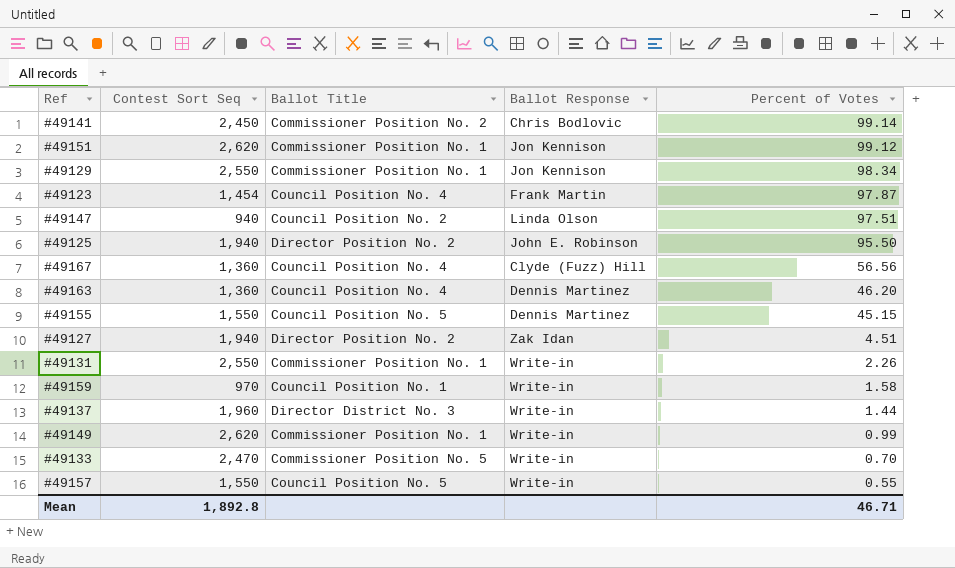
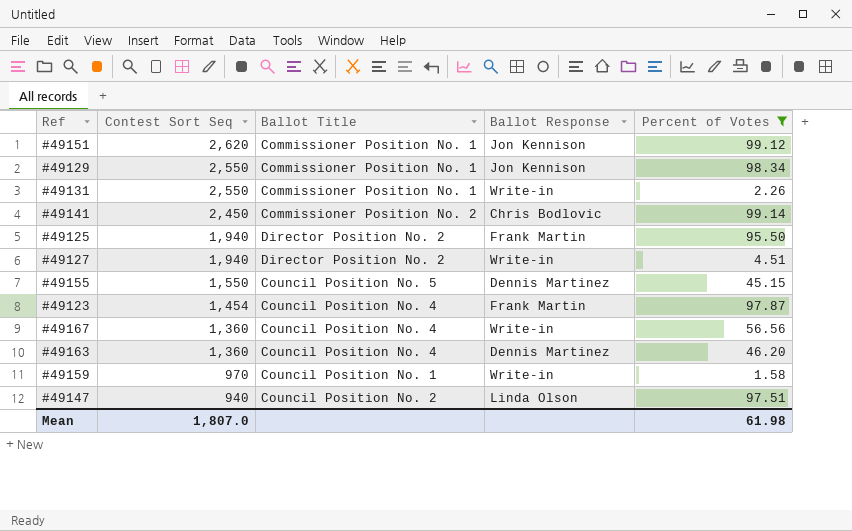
filter: none -> Percent of Votes >= 1.58
row order: Percent of Votes descending -> Contest Sort Seq descending
#49125 | Ballot Response: John E. Robinson -> Frank Martin
#49127 | Ballot Response: Zak Idan -> Write-in
#49167 | Ballot Response: Clyde (Fuzz) Hill -> Write-in
Mean | Contest Sort Seq: 1,892.8 -> 1,807.0
Mean | Percent of Votes: 46.71 -> 61.98

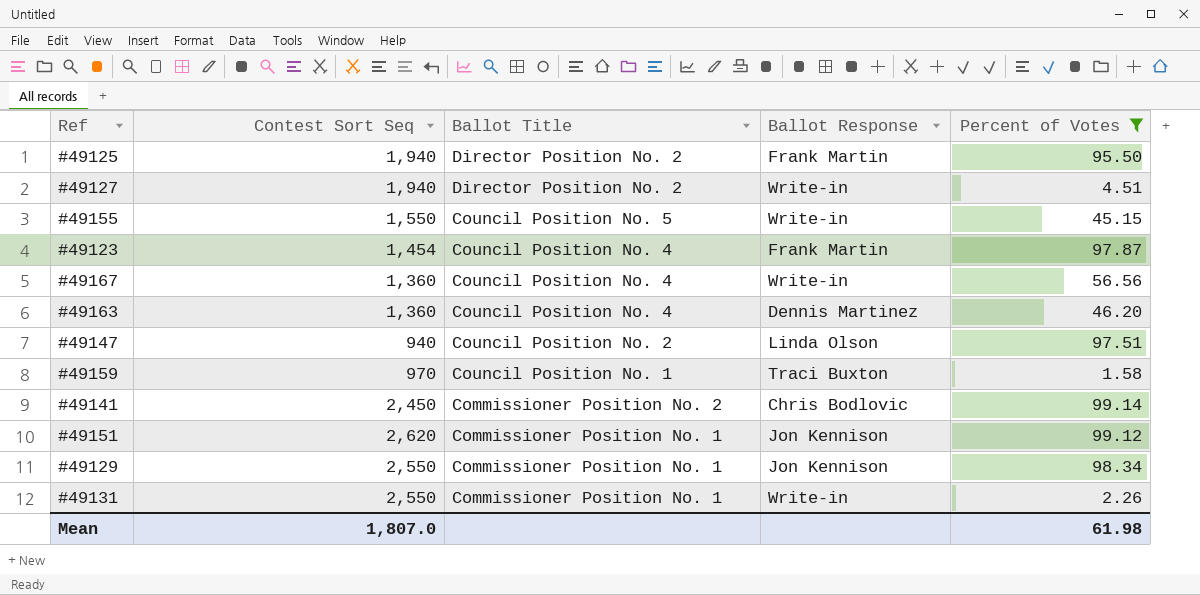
row order: Contest Sort Seq descending -> Ballot Title descending
#49155 | Ballot Response: Dennis Martinez -> Write-in
#49159 | Ballot Response: Write-in -> Traci Buxton

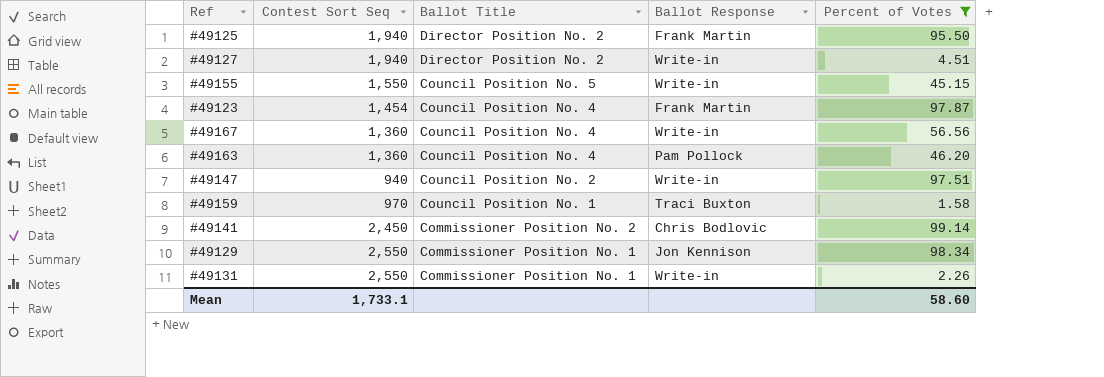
row #49151: 2,620 | Commissioner Position No. 1 | Jon Kennison | 99.12 -> none
#49163 | Ballot Response: Dennis Martinez -> Pam Pollock
#49147 | Ballot Response: Linda Olson -> Write-in
Mean | Contest Sort Seq: 1,807.0 -> 1,733.1
Mean | Percent of Votes: 61.98 -> 58.60

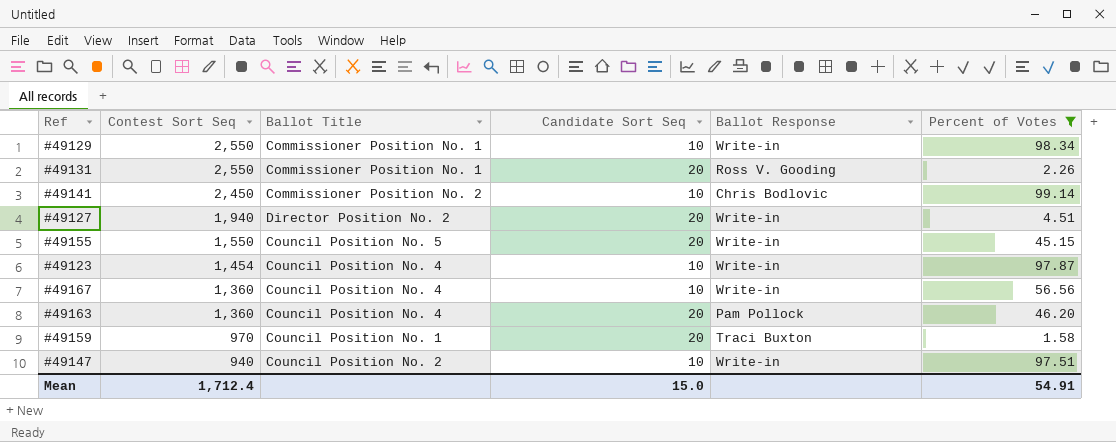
row order: Ballot Title descending -> Contest Sort Seq descending
column Candidate Sort Seq | position: none -> 4
row #49125: 1,940 | Director Position No. 2 | Frank Martin | 95.50 -> none
#49129 | Ballot Response: Jon Kennison -> Write-in
#49131 | Ballot Response: Write-in -> Ross V. Gooding
#49123 | Ballot Response: Frank Martin -> Write-in
Mean | Contest Sort Seq: 1,733.1 -> 1,712.4
Mean | Percent of Votes: 58.60 -> 54.91

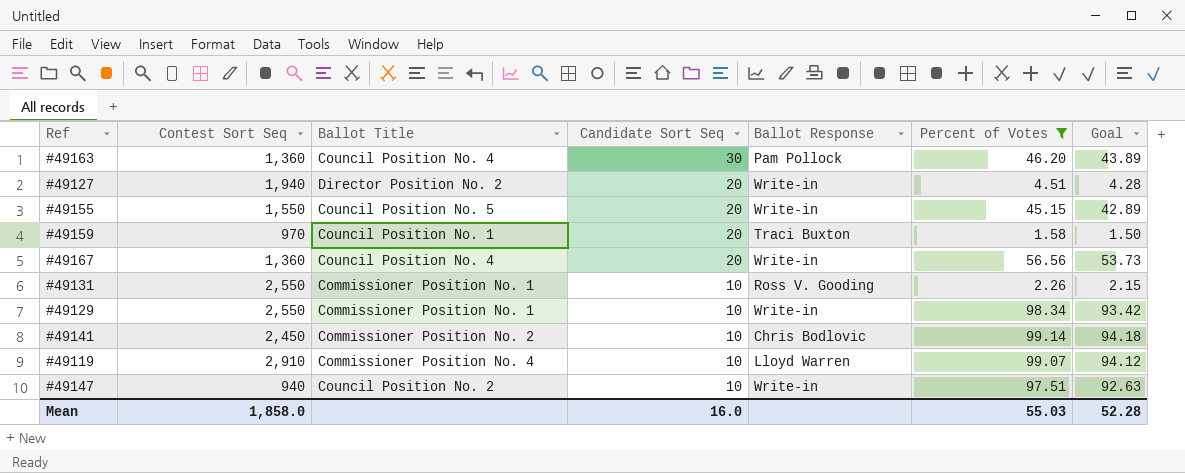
row order: Contest Sort Seq descending -> Candidate Sort Seq descending
column Goal | formula: none -> [Percent of Votes] * 0.95
row #49123: 1,454 | Council Position No. 4 | 10 | Write-in | 97.87 -> none
#49163 | Candidate Sort Seq: 20 -> 30
#49167 | Candidate Sort Seq: 10 -> 20
#49131 | Candidate Sort Seq: 20 -> 10
row #49119: none -> 2,910 | Commissioner Position No. 4 | 10 | Lloyd Warren | 99.07 | 94.12
Mean | Contest Sort Seq: 1,712.4 -> 1,858.0
Mean | Candidate Sort Seq: 15.0 -> 16.0
Mean | Percent of Votes: 54.91 -> 55.03

